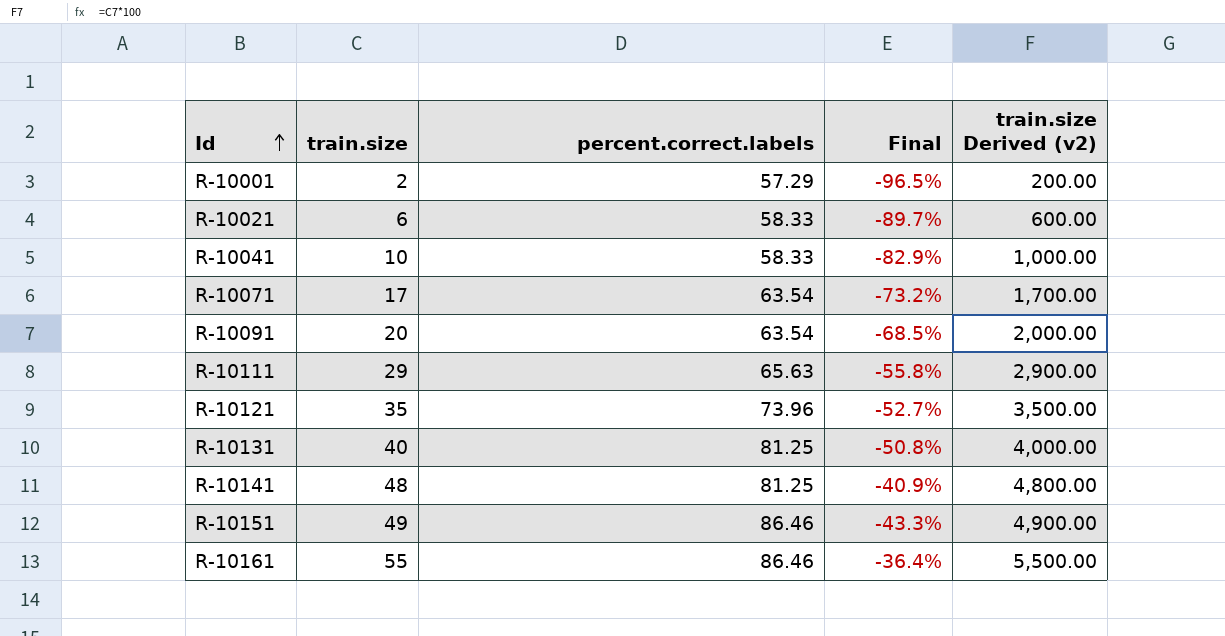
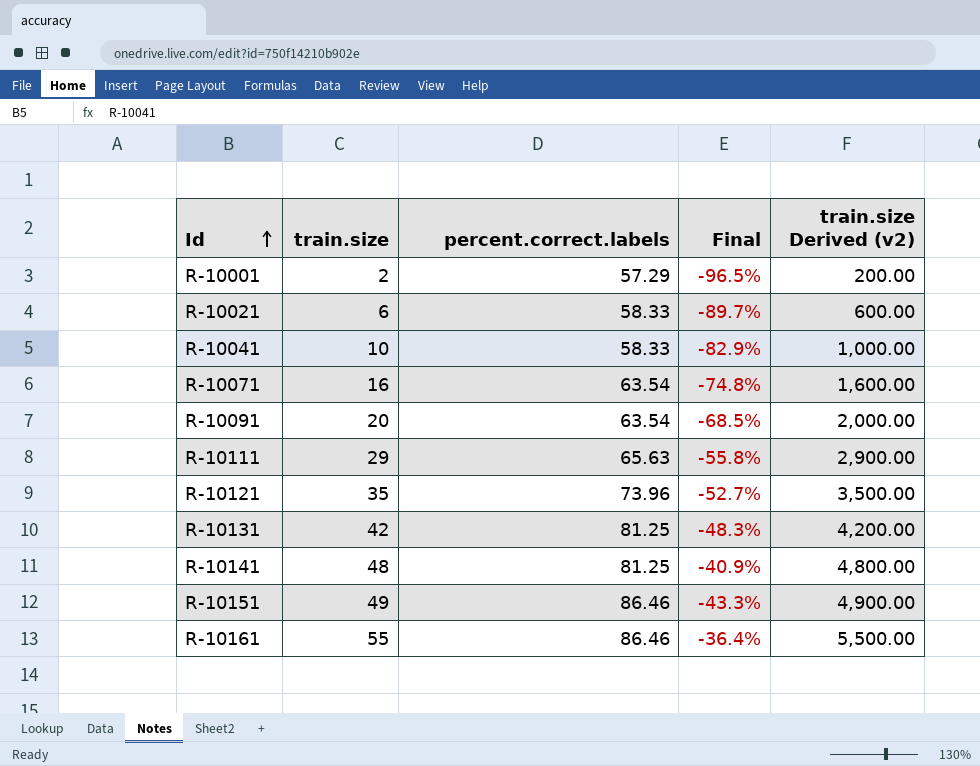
R-10071 | train.size: 17 -> 16
R-10071 | Final: -73.2% -> -74.8%
R-10071 | train.size Derived (v2): 1,700.00 -> 1,600.00
R-10131 | train.size: 40 -> 42
R-10131 | Final: -50.8% -> -48.3%
R-10131 | train.size Derived (v2): 4,000.00 -> 4,200.00

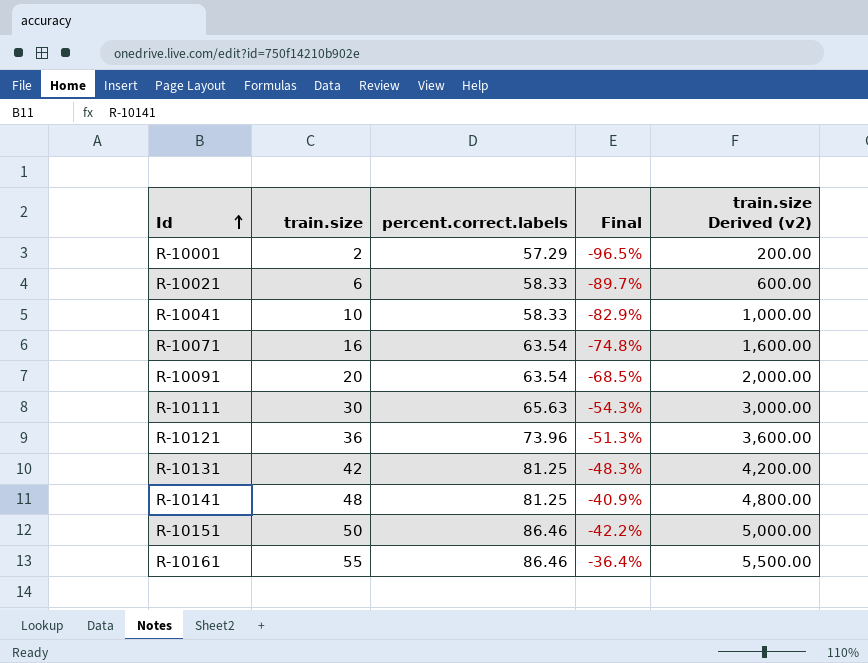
R-10111 | train.size: 29 -> 30
R-10111 | Final: -55.8% -> -54.3%
R-10111 | train.size Derived (v2): 2,900.00 -> 3,000.00
R-10121 | train.size: 35 -> 36
R-10121 | Final: -52.7% -> -51.3%
R-10121 | train.size Derived (v2): 3,500.00 -> 3,600.00
R-10151 | train.size: 49 -> 50
R-10151 | Final: -43.3% -> -42.2%
R-10151 | train.size Derived (v2): 4,900.00 -> 5,000.00

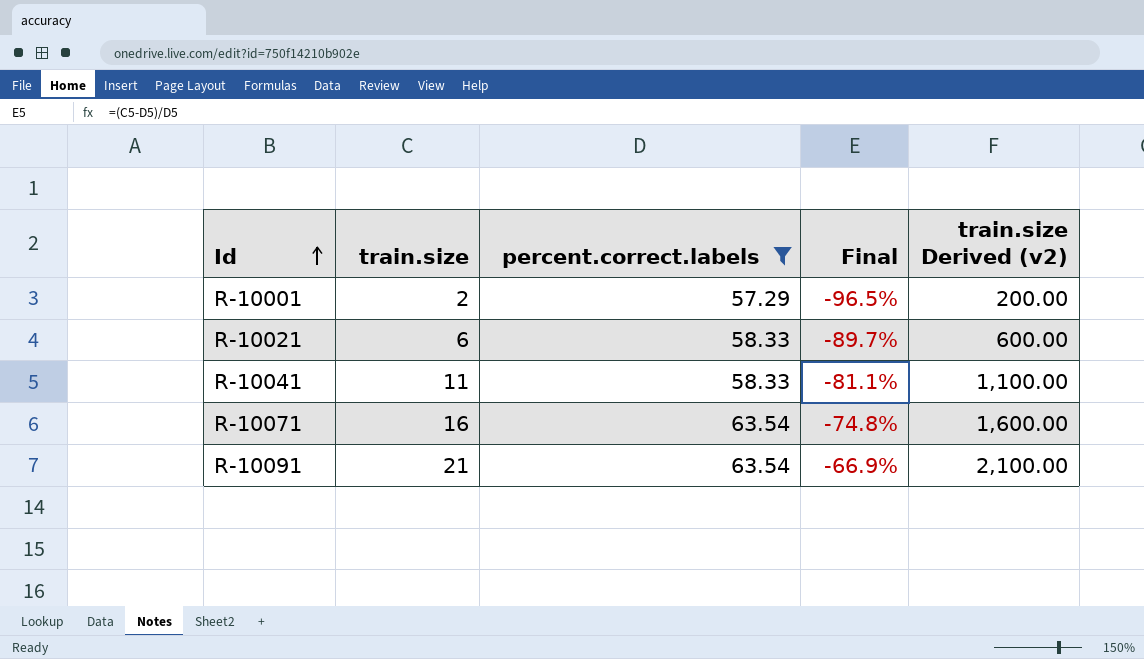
filter: none -> percent.correct.labels <= 63.54
R-10041 | train.size: 10 -> 11
R-10041 | Final: -82.9% -> -81.1%
R-10041 | train.size Derived (v2): 1,000.00 -> 1,100.00
R-10091 | train.size: 20 -> 21
R-10091 | Final: -68.5% -> -66.9%
R-10091 | train.size Derived (v2): 2,000.00 -> 2,100.00

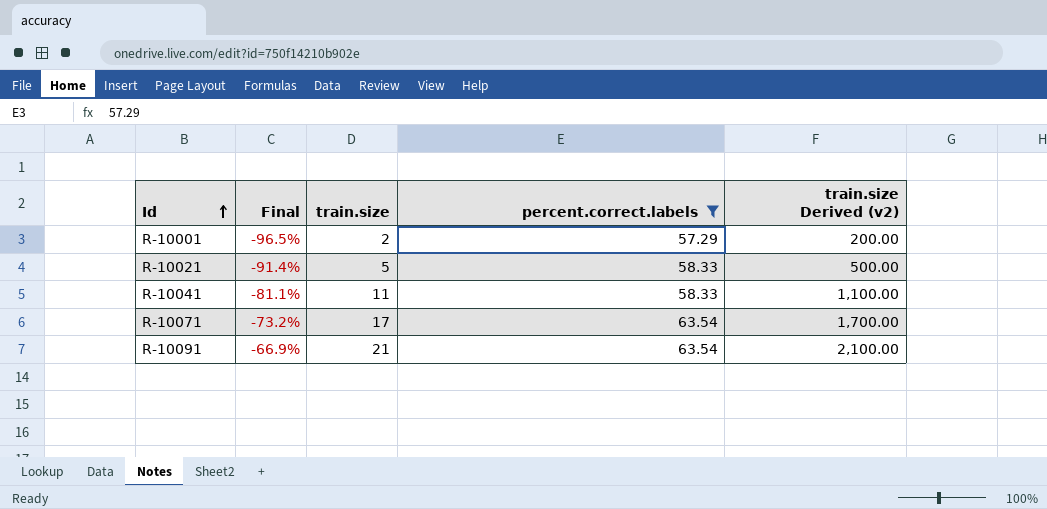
column Final | position: 4 -> 2
R-10021 | Final: -89.7% -> -91.4%
R-10021 | train.size: 6 -> 5
R-10021 | train.size Derived (v2): 600.00 -> 500.00
R-10071 | Final: -74.8% -> -73.2%
R-10071 | train.size: 16 -> 17
R-10071 | train.size Derived (v2): 1,600.00 -> 1,700.00

